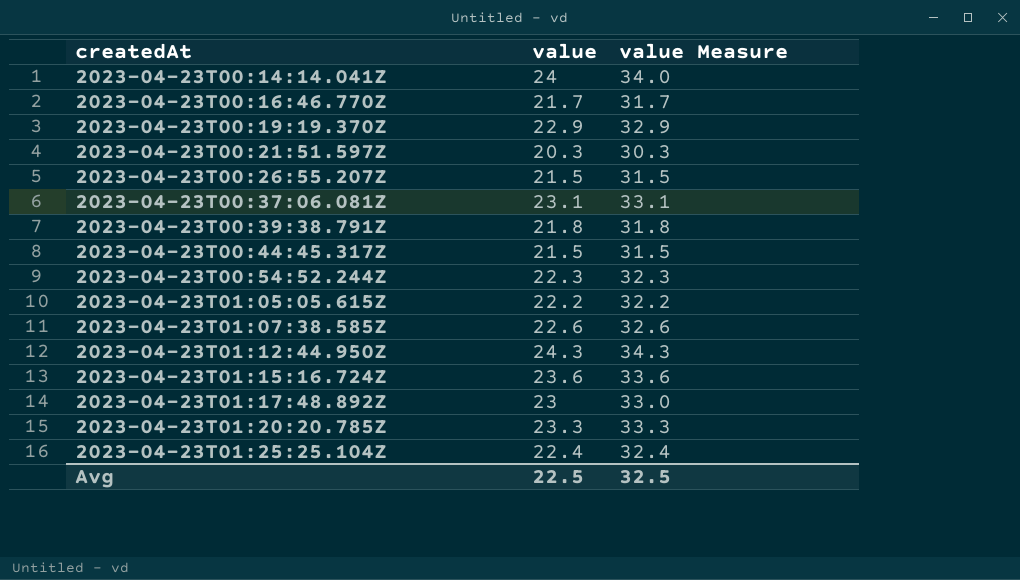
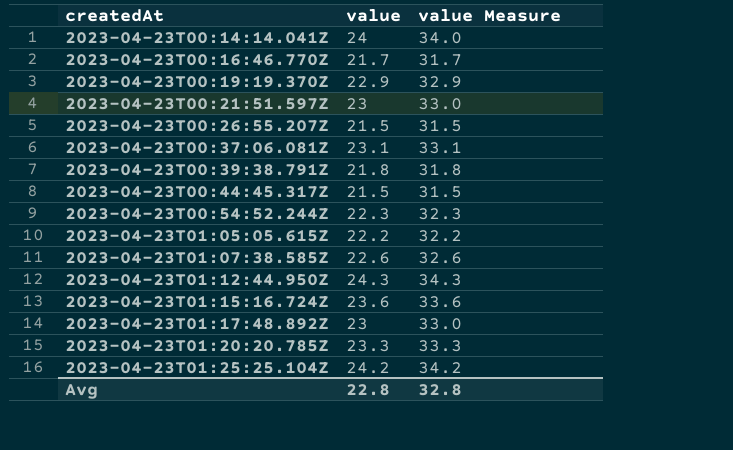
2023-04-23T00:21:51.597Z | value: 20.3 -> 23
2023-04-23T00:21:51.597Z | value Measure: 30.3 -> 33.0
2023-04-23T01:25:25.104Z | value: 22.4 -> 24.2
2023-04-23T01:25:25.104Z | value Measure: 32.4 -> 34.2
Avg | value: 22.5 -> 22.8
Avg | value Measure: 32.5 -> 32.8

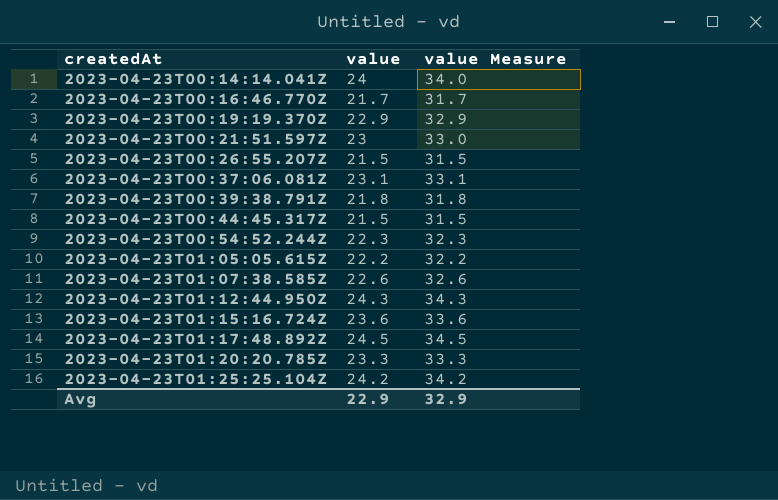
2023-04-23T01:17:48.892Z | value: 23 -> 24.5
2023-04-23T01:17:48.892Z | value Measure: 33.0 -> 34.5
Avg | value: 22.8 -> 22.9
Avg | value Measure: 32.8 -> 32.9

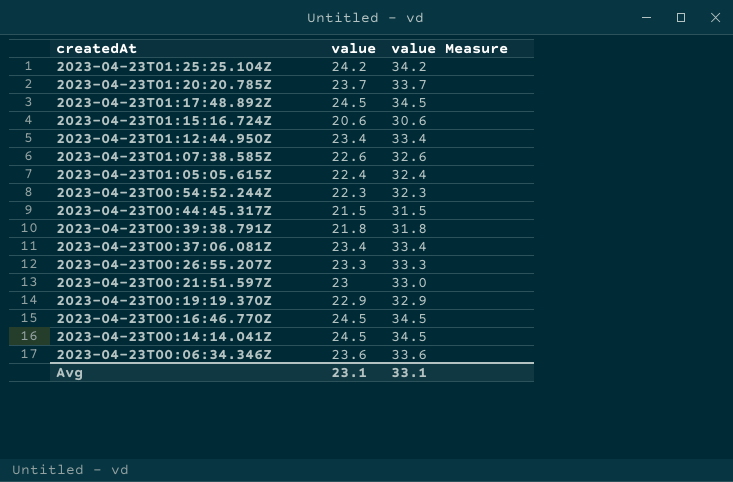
row order: createdAt ascending -> createdAt descending
2023-04-23T01:20:20.785Z | value: 23.3 -> 23.7
2023-04-23T01:20:20.785Z | value Measure: 33.3 -> 33.7
2023-04-23T01:15:16.724Z | value: 23.6 -> 20.6
2023-04-23T01:15:16.724Z | value Measure: 33.6 -> 30.6
2023-04-23T01:12:44.950Z | value: 24.3 -> 23.4
2023-04-23T01:12:44.950Z | value Measure: 34.3 -> 33.4
2023-04-23T01:05:05.615Z | value: 22.2 -> 22.4
2023-04-23T01:05:05.615Z | value Measure: 32.2 -> 32.4
2023-04-23T00:37:06.081Z | value: 23.1 -> 23.4
2023-04-23T00:37:06.081Z | value Measure: 33.1 -> 33.4
2023-04-23T00:26:55.207Z | value: 21.5 -> 23.3
2023-04-23T00:26:55.207Z | value Measure: 31.5 -> 33.3
2023-04-23T00:16:46.770Z | value: 21.7 -> 24.5
2023-04-23T00:16:46.770Z | value Measure: 31.7 -> 34.5
2023-04-23T00:14:14.041Z | value: 24 -> 24.5
2023-04-23T00:14:14.041Z | value Measure: 34.0 -> 34.5
row 2023-04-23T00:06:34.346Z: none -> 23.6 | 33.6
Avg | value: 22.9 -> 23.1
Avg | value Measure: 32.9 -> 33.1

